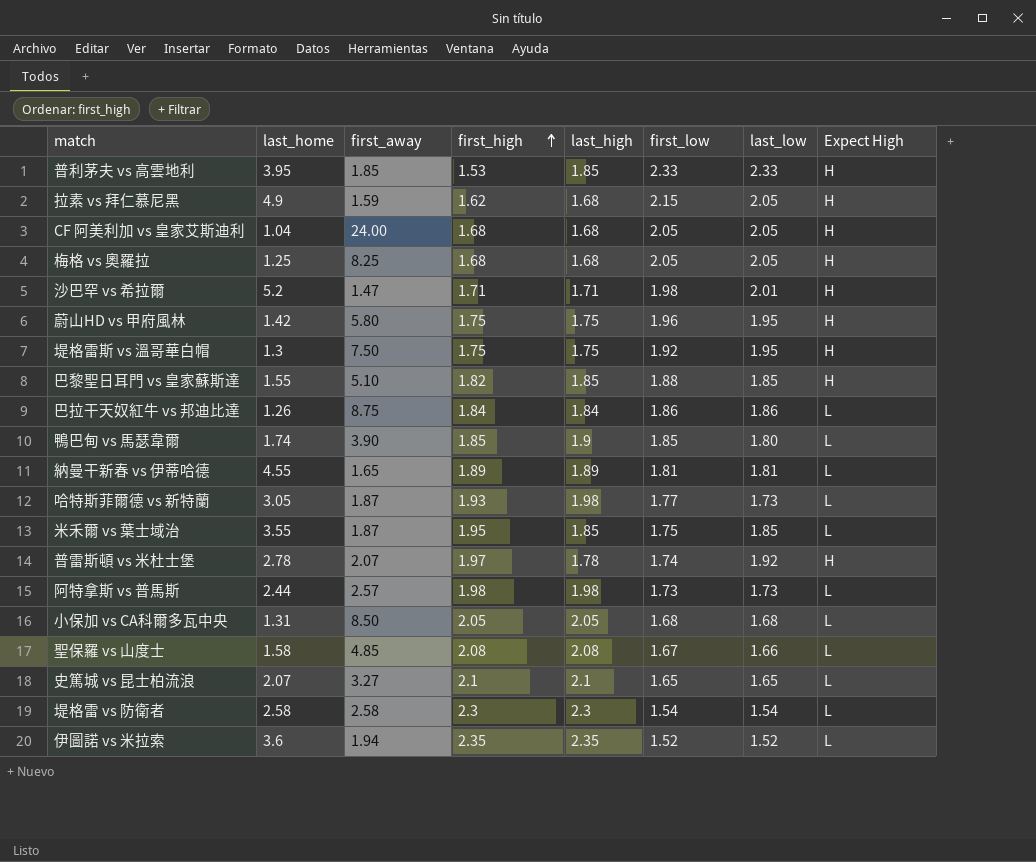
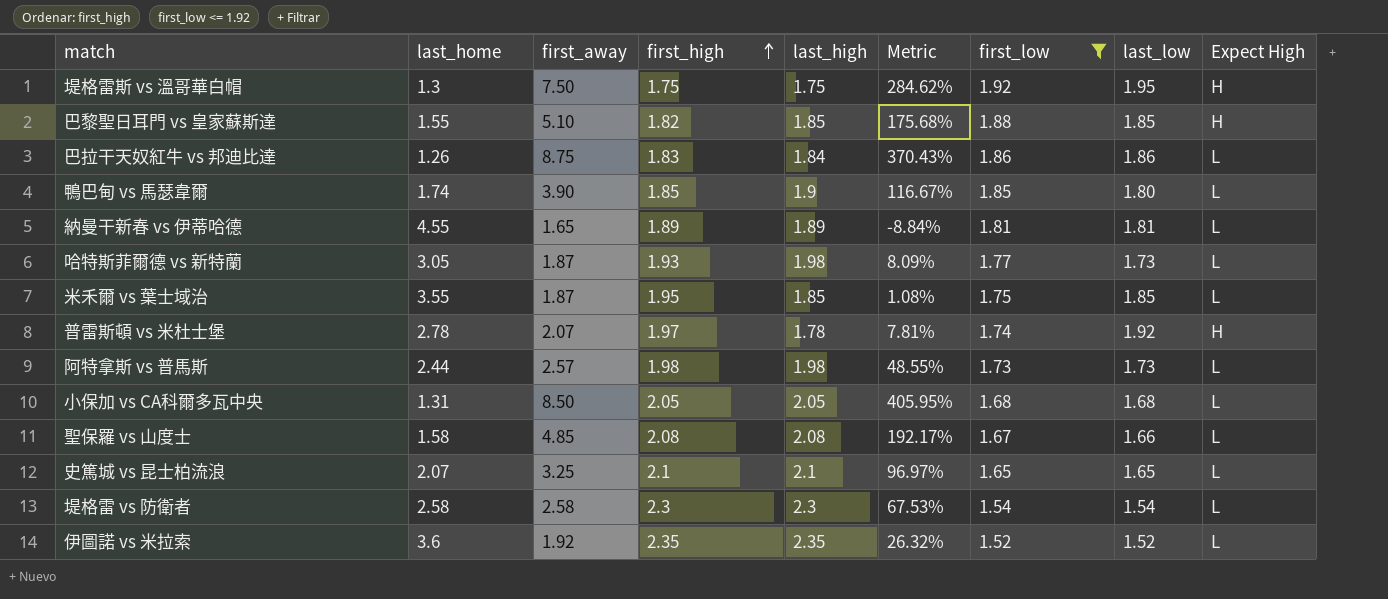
filter: none -> first_low <= 1.92
column Metric | formula: none -> ([first_away] - [last_low]) / [last_low]
巴拉干天奴紅牛 vs 邦迪比達 | first_high: 1.84 -> 1.83
史篤城 vs 昆士柏流浪 | first_away: 3.27 -> 3.25
伊圖諾 vs 米拉索 | first_away: 1.94 -> 1.92

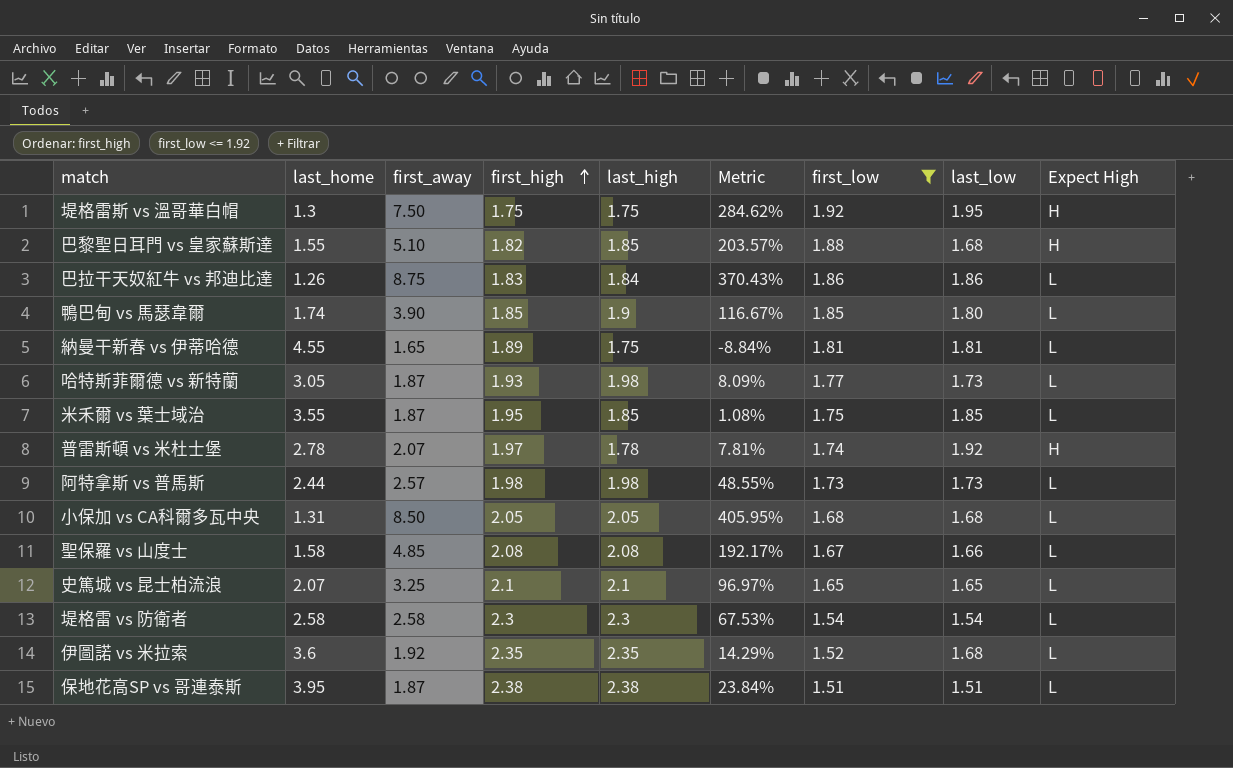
巴黎聖日耳門 vs 皇家蘇斯達 | Metric: 175.68% -> 203.57%
巴黎聖日耳門 vs 皇家蘇斯達 | last_low: 1.85 -> 1.68
納曼干新春 vs 伊蒂哈德 | last_high: 1.89 -> 1.75
伊圖諾 vs 米拉索 | Metric: 26.32% -> 14.29%
伊圖諾 vs 米拉索 | last_low: 1.52 -> 1.68
row 保地花高SP vs 哥連泰斯: none -> 3.95 | 1.87 | 2.38 | 2.38 | 23.84% | 1.51 | 1.51 | L

